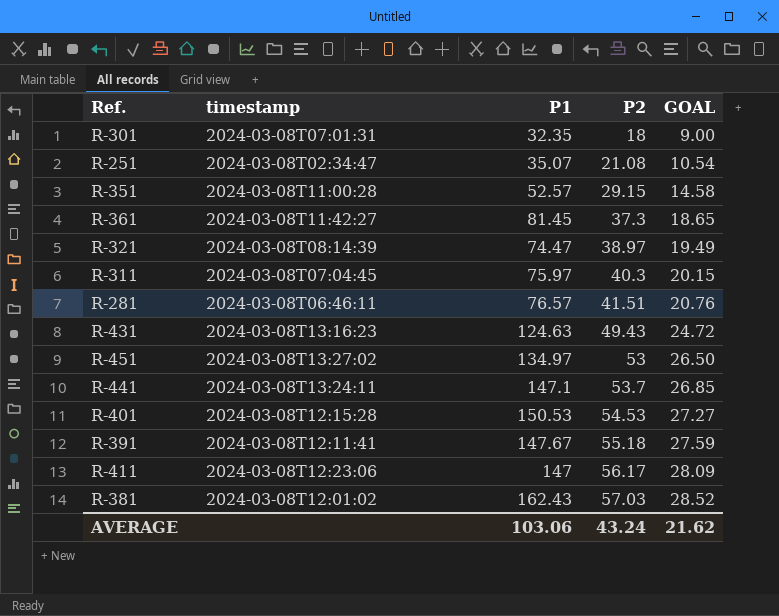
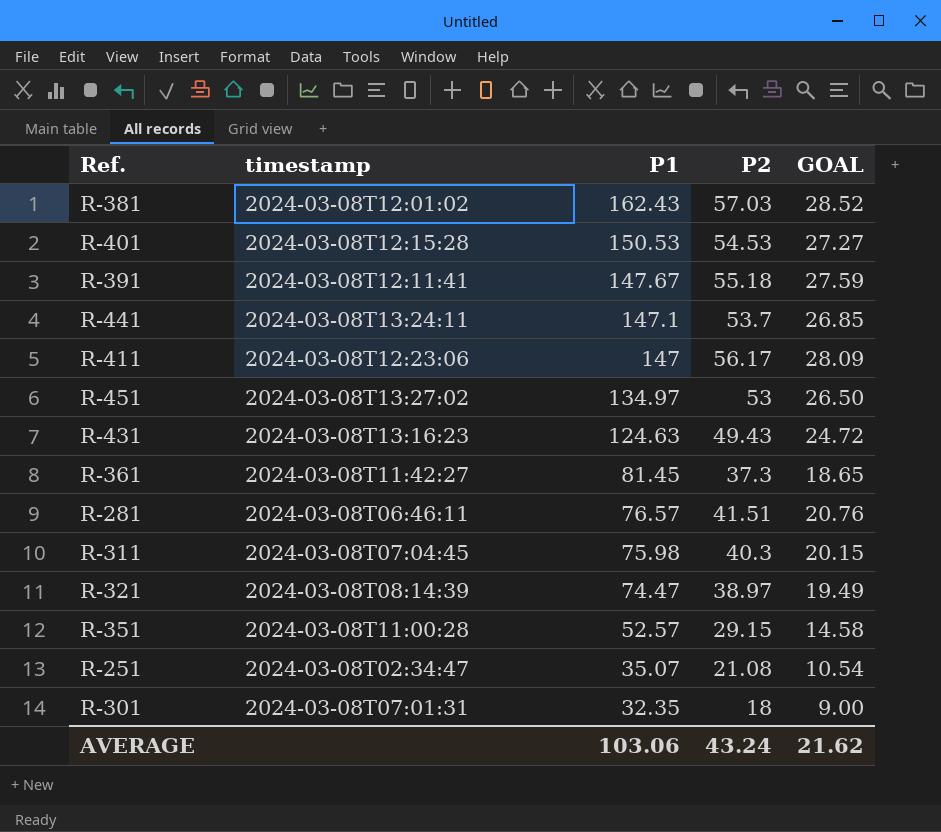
row order: P2 ascending -> P1 descending
R-311 | P1: 75.97 -> 75.98

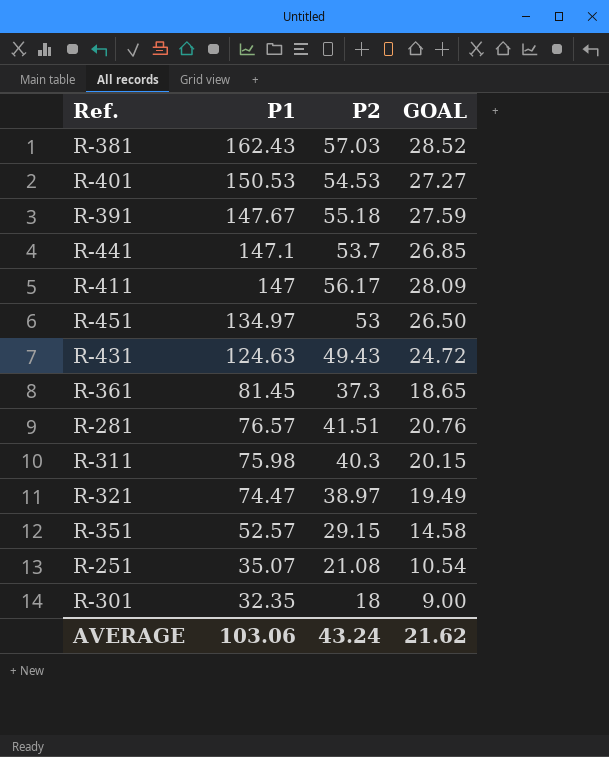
column timestamp | position: 2 -> none

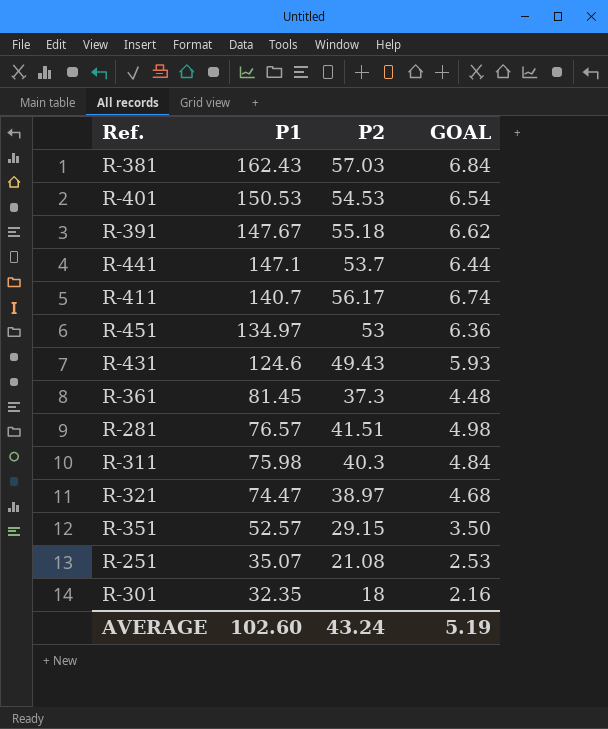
column GOAL | formula: [P2] * 0.5 -> [P2] * 0.12
R-411 | P1: 147 -> 140.7
R-431 | P1: 124.63 -> 124.6
AVERAGE | P1: 103.06 -> 102.60
AVERAGE | GOAL: 21.62 -> 5.19

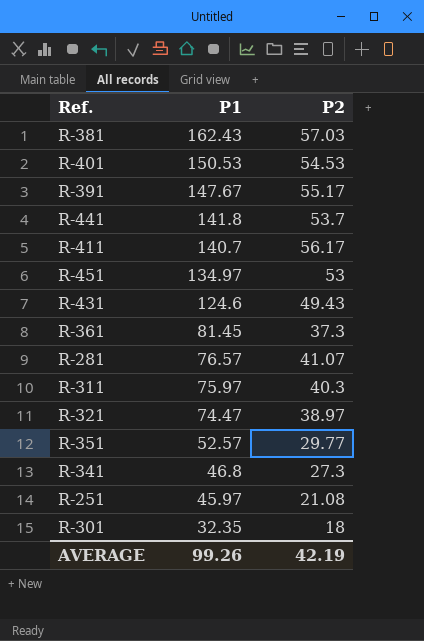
column GOAL | formula: [P2] * 0.12 -> none
R-391 | P2: 55.18 -> 55.17
R-441 | P1: 147.1 -> 141.8
R-281 | P2: 41.51 -> 41.07
R-311 | P1: 75.98 -> 75.97
R-351 | P2: 29.15 -> 29.77
row R-341: none -> 46.8 | 27.3
R-251 | P1: 35.07 -> 45.97
AVERAGE | P1: 102.60 -> 99.26
AVERAGE | P2: 43.24 -> 42.19

